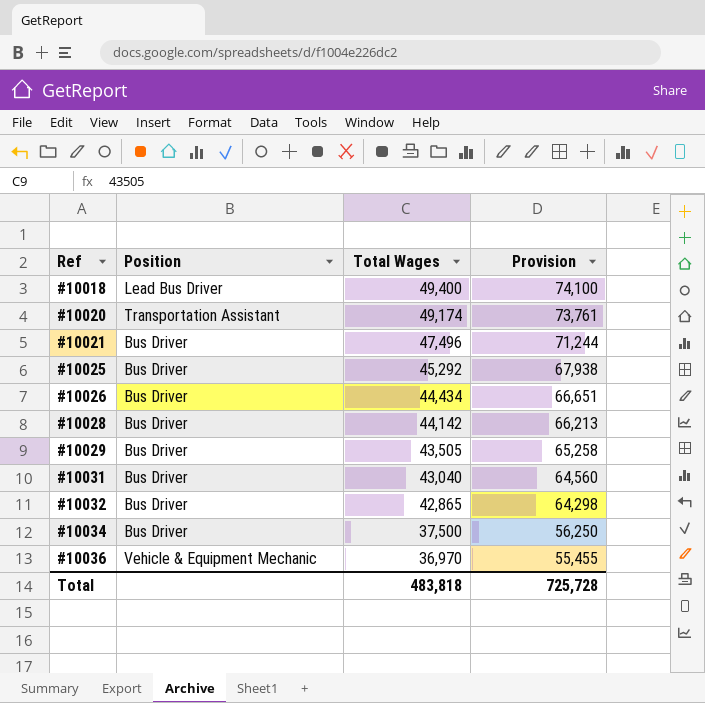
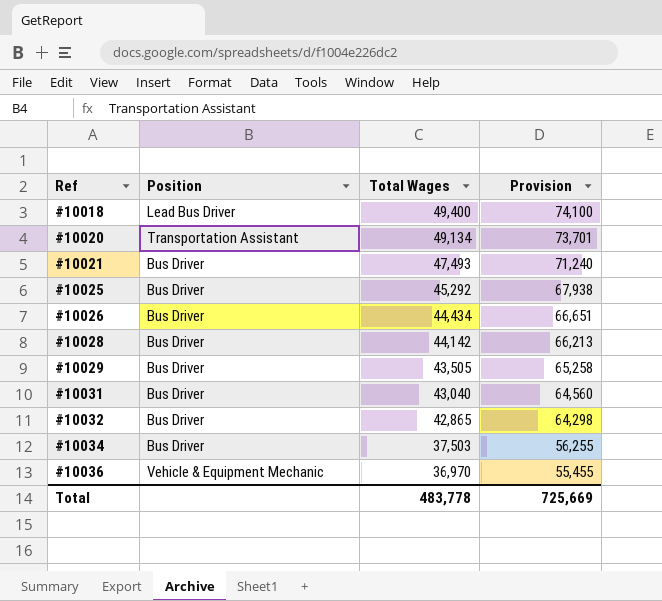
#10020 | Total Wages: 49,174 -> 49,134
#10020 | Provision: 73,761 -> 73,701
#10021 | Total Wages: 47,496 -> 47,493
#10021 | Provision: 71,244 -> 71,240
#10034 | Total Wages: 37,500 -> 37,503
#10034 | Provision: 56,250 -> 56,255
Total | Total Wages: 483,818 -> 483,778
Total | Provision: 725,728 -> 725,669

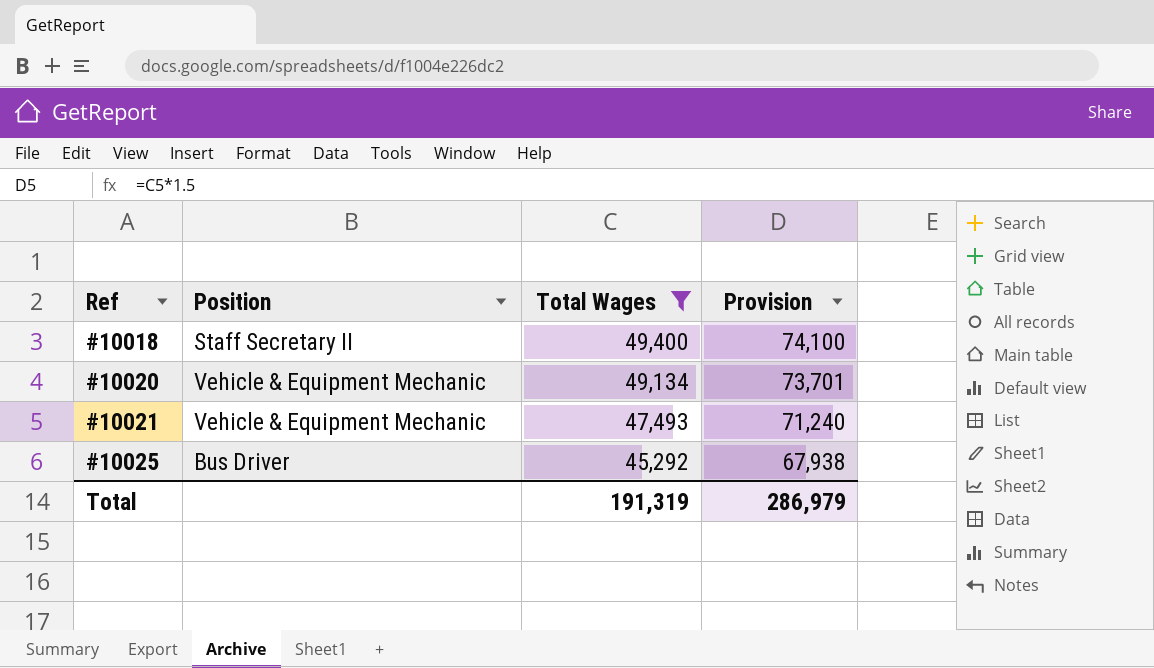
filter: none -> Total Wages >= 45,292
#10018 | Position: Lead Bus Driver -> Staff Secretary II
#10020 | Position: Transportation Assistant -> Vehicle & Equipment Mechanic
#10021 | Position: Bus Driver -> Vehicle & Equipment Mechanic
Total | Total Wages: 483,778 -> 191,319
Total | Provision: 725,669 -> 286,979

